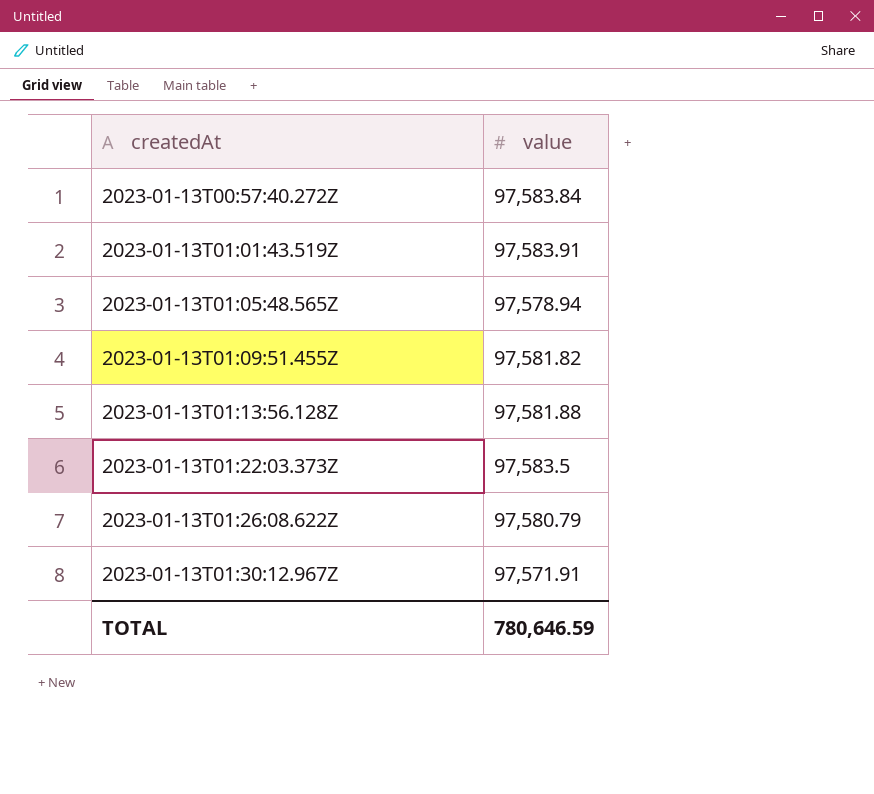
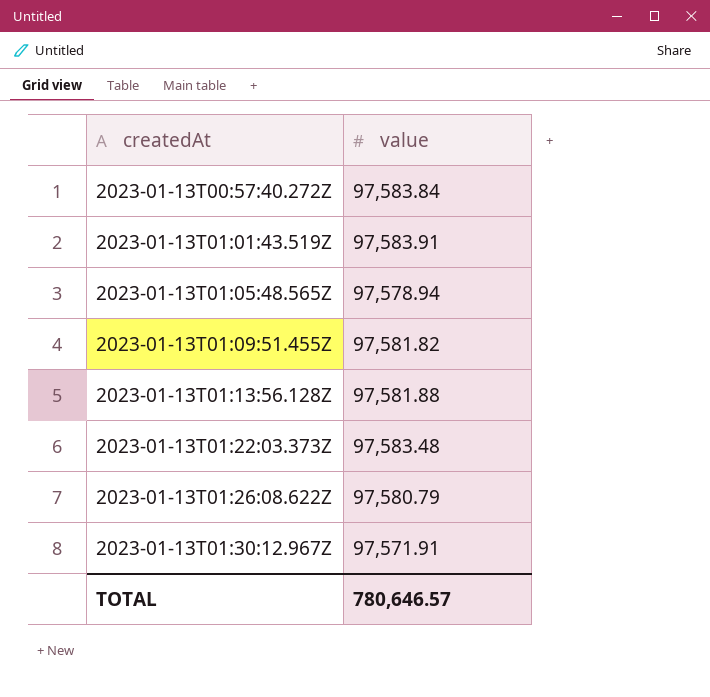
2023-01-13T01:22:03.373Z | value: 97,583.5 -> 97,583.48
TOTAL | value: 780,646.59 -> 780,646.57

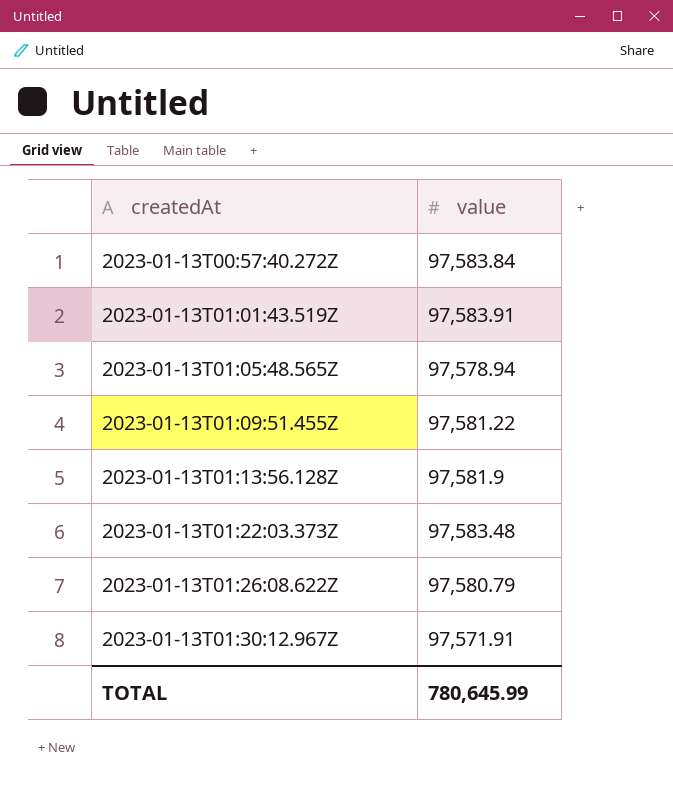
2023-01-13T01:09:51.455Z | value: 97,581.82 -> 97,581.22
2023-01-13T01:13:56.128Z | value: 97,581.88 -> 97,581.9
TOTAL | value: 780,646.57 -> 780,645.99

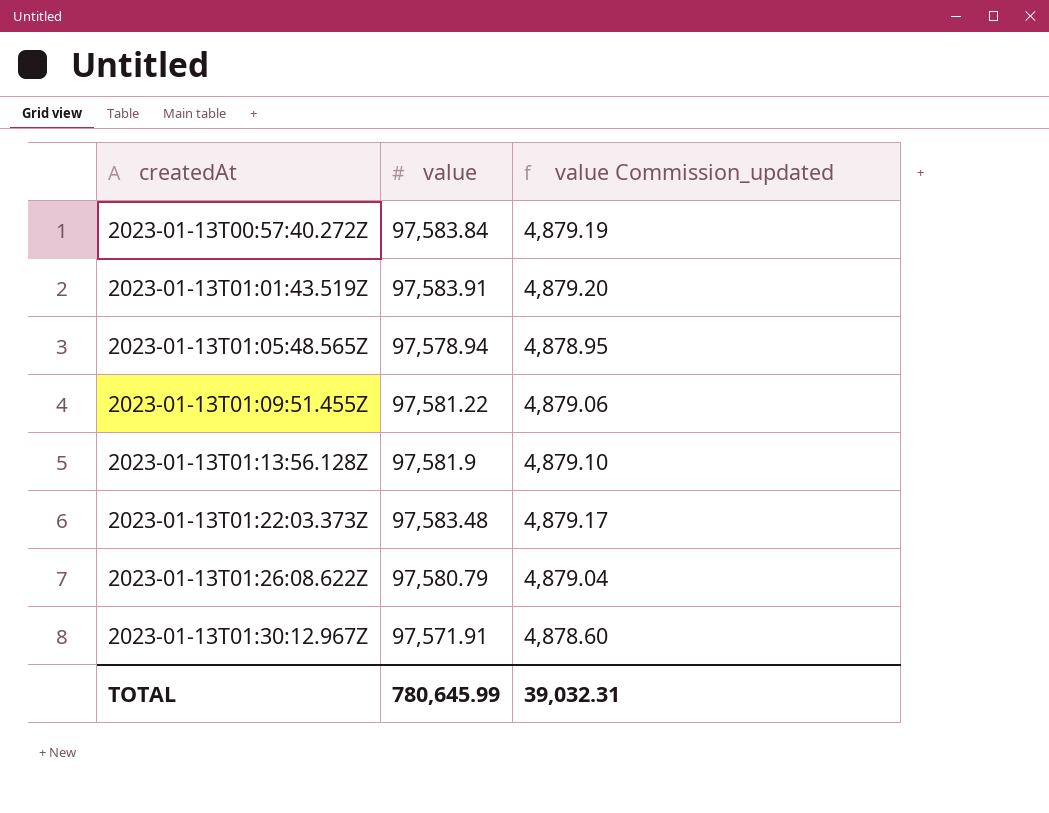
column value Commission_updated | formula: none -> [value] * 0.05

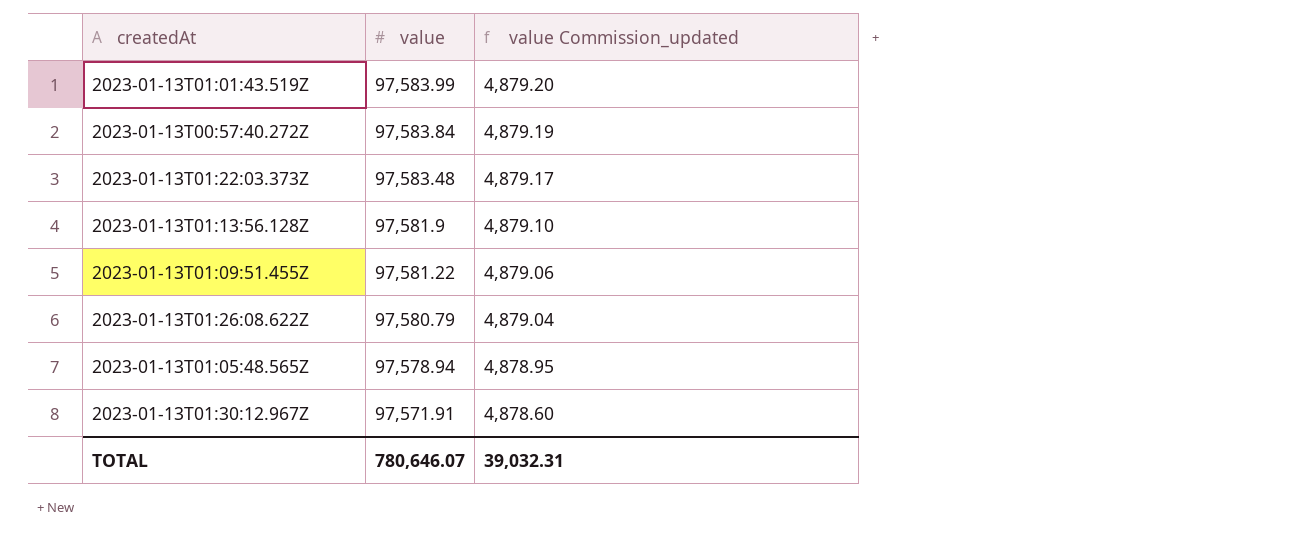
row order: createdAt ascending -> value descending
2023-01-13T01:01:43.519Z | value: 97,583.91 -> 97,583.99
TOTAL | value: 780,645.99 -> 780,646.07

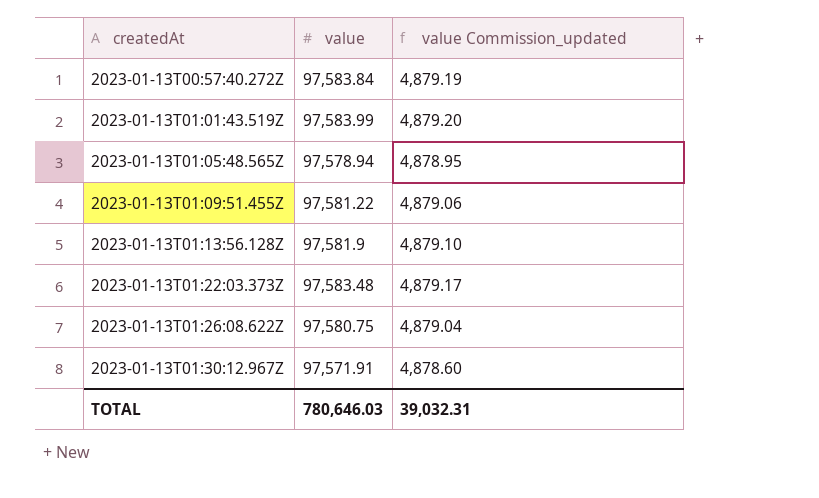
row order: value descending -> createdAt ascending
2023-01-13T01:26:08.622Z | value: 97,580.79 -> 97,580.75
TOTAL | value: 780,646.07 -> 780,646.03

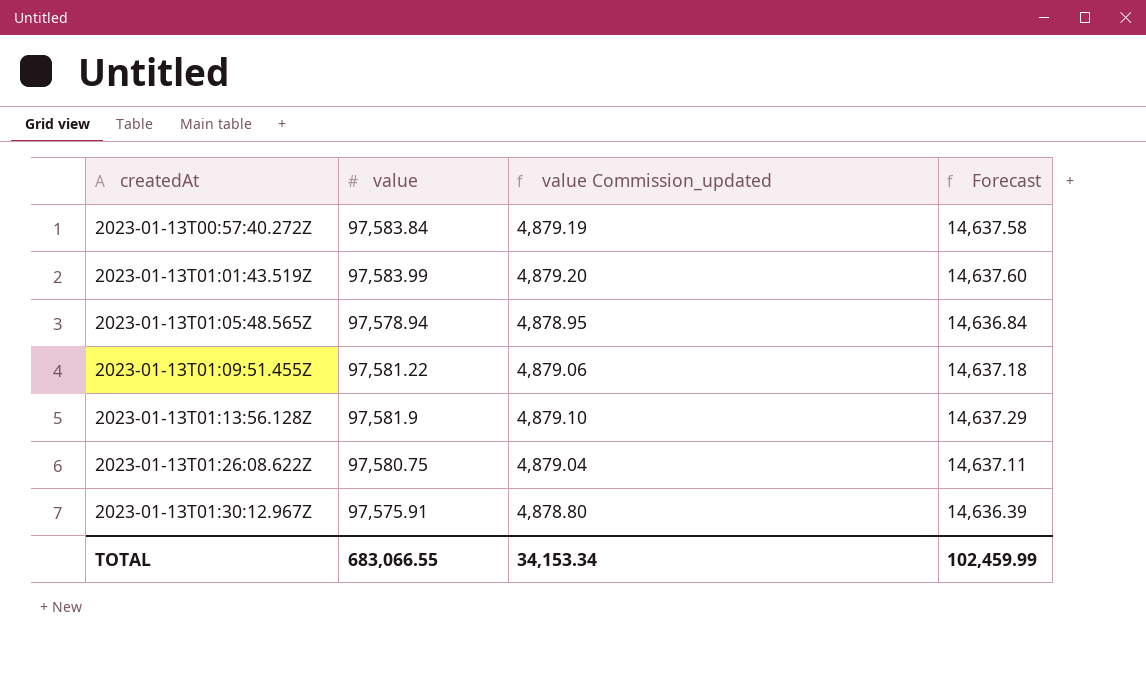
column Forecast | formula: none -> [value] * 0.15
row 2023-01-13T01:22:03.373Z: 97,583.48 | 4,879.17 -> none
2023-01-13T01:30:12.967Z | value: 97,571.91 -> 97,575.91
2023-01-13T01:30:12.967Z | value Commission_updated: 4,878.60 -> 4,878.80
TOTAL | value: 780,646.03 -> 683,066.55
TOTAL | value Commission_updated: 39,032.31 -> 34,153.34

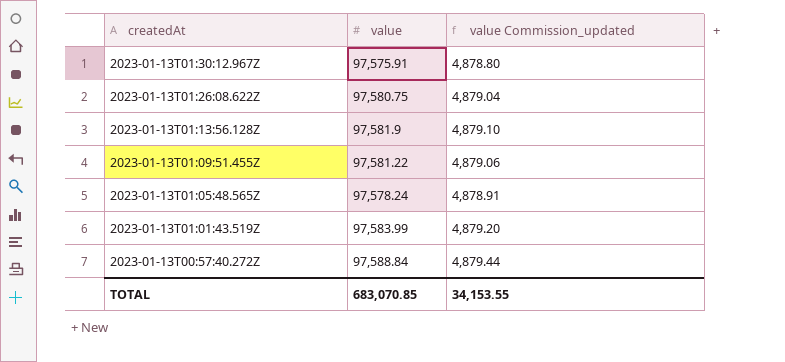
row order: createdAt ascending -> createdAt descending
column Forecast | formula: [value] * 0.15 -> none
2023-01-13T01:05:48.565Z | value: 97,578.94 -> 97,578.24
2023-01-13T01:05:48.565Z | value Commission_updated: 4,878.95 -> 4,878.91
2023-01-13T00:57:40.272Z | value: 97,583.84 -> 97,588.84
2023-01-13T00:57:40.272Z | value Commission_updated: 4,879.19 -> 4,879.44
TOTAL | value: 683,066.55 -> 683,070.85
TOTAL | value Commission_updated: 34,153.34 -> 34,153.55

